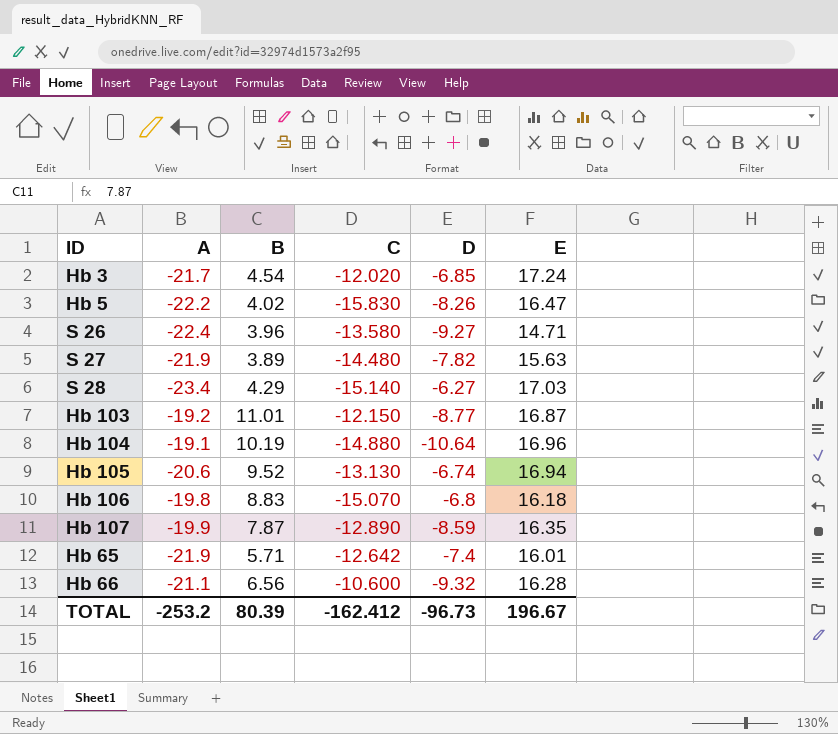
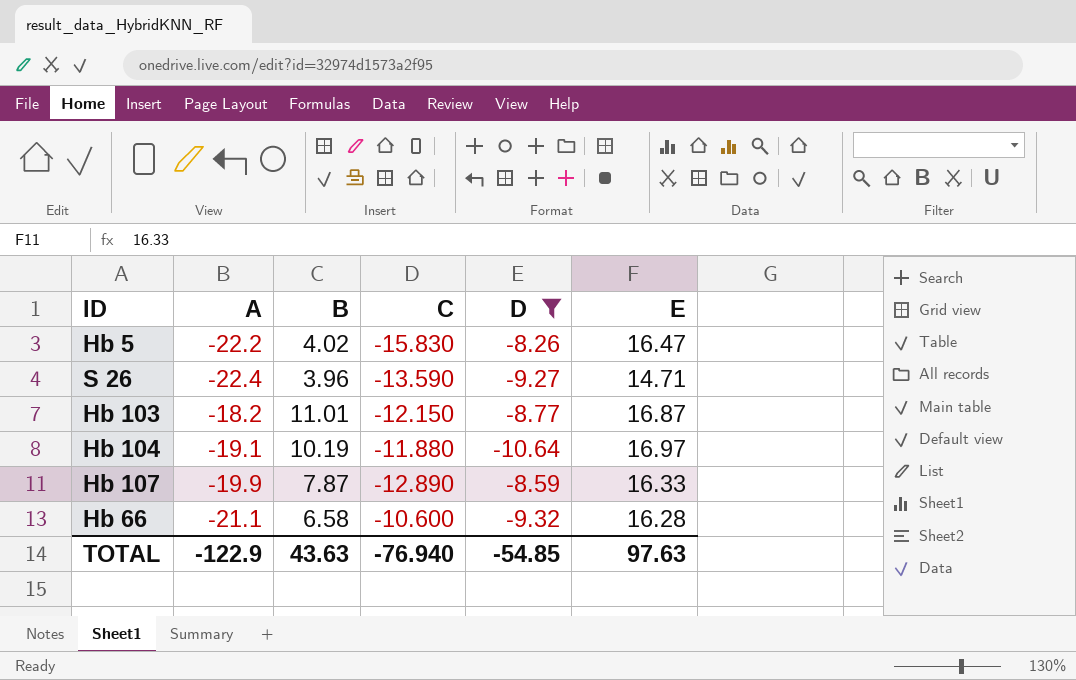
filter: none -> D <= -8.26
S 26 | C: -13.580 -> -13.590
Hb 103 | A: -19.2 -> -18.2
Hb 104 | C: -14.880 -> -11.880
Hb 104 | E: 16.96 -> 16.97
Hb 107 | E: 16.35 -> 16.33
Hb 66 | B: 6.56 -> 6.58
TOTAL | A: -253.2 -> -122.9
TOTAL | B: 80.39 -> 43.63
TOTAL | C: -162.412 -> -76.940
TOTAL | D: -96.73 -> -54.85
TOTAL | E: 196.67 -> 97.63

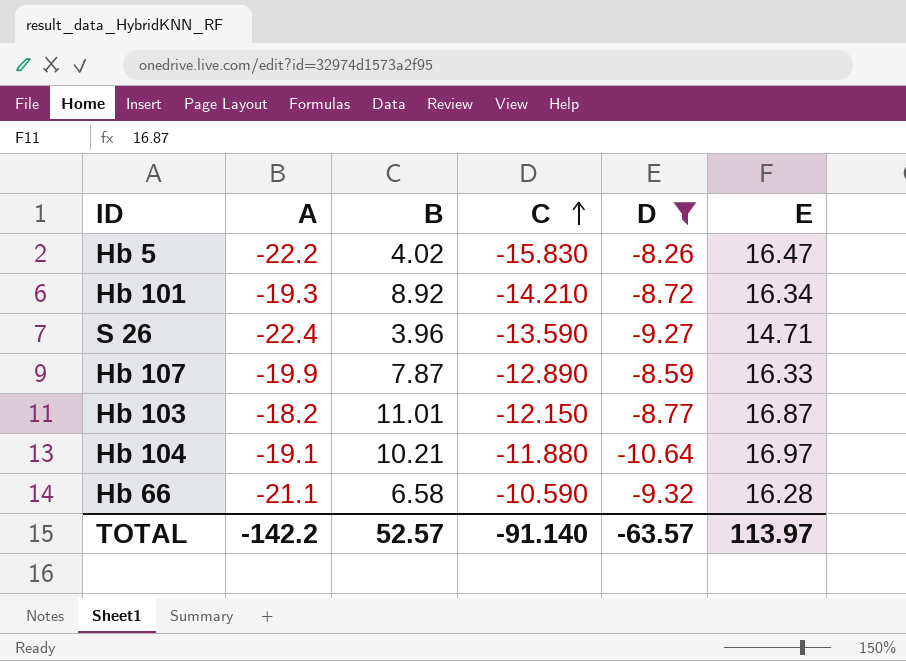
row order: none -> C ascending
row Hb 101: none -> -19.3 | 8.92 | -14.210 | -8.72 | 16.34
Hb 104 | B: 10.19 -> 10.21
Hb 66 | C: -10.600 -> -10.590
TOTAL | A: -122.9 -> -142.2
TOTAL | B: 43.63 -> 52.57
TOTAL | C: -76.940 -> -91.140
TOTAL | D: -54.85 -> -63.57
TOTAL | E: 97.63 -> 113.97

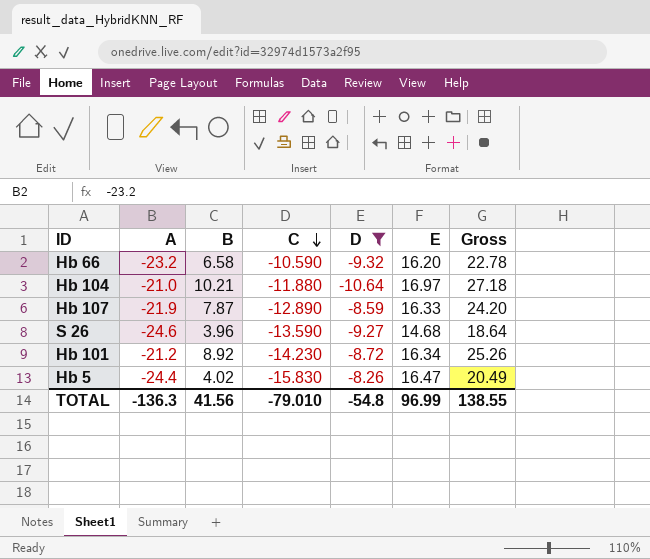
row order: C ascending -> C descending
column Gross | formula: none -> [B] + [E]
row Hb 103: -18.2 | 11.01 | -12.150 | -8.77 | 16.87 -> none
Hb 66 | A: -21.1 -> -23.2
Hb 66 | E: 16.28 -> 16.20
Hb 104 | A: -19.1 -> -21.0
Hb 107 | A: -19.9 -> -21.9
S 26 | A: -22.4 -> -24.6
S 26 | E: 14.71 -> 14.68
Hb 101 | A: -19.3 -> -21.2
Hb 101 | C: -14.210 -> -14.230
Hb 5 | A: -22.2 -> -24.4
TOTAL | A: -142.2 -> -136.3
TOTAL | B: 52.57 -> 41.56
TOTAL | C: -91.140 -> -79.010
TOTAL | D: -63.57 -> -54.8
TOTAL | E: 113.97 -> 96.99

